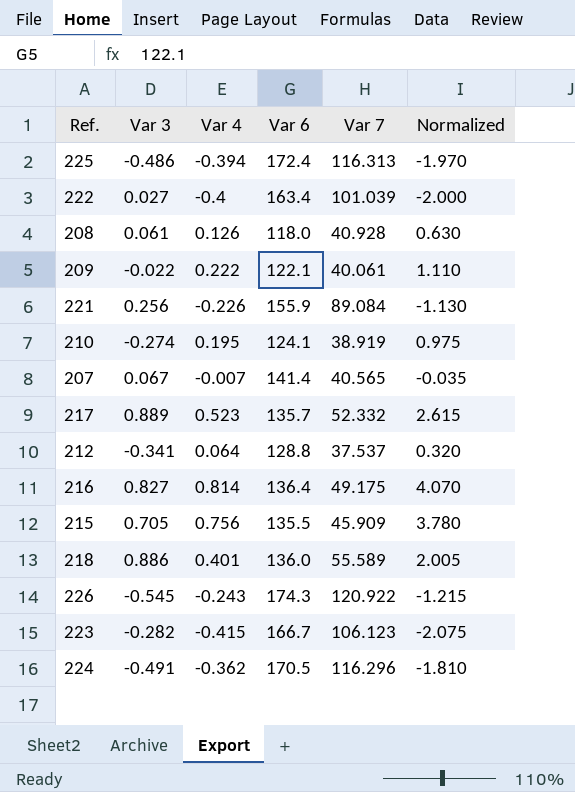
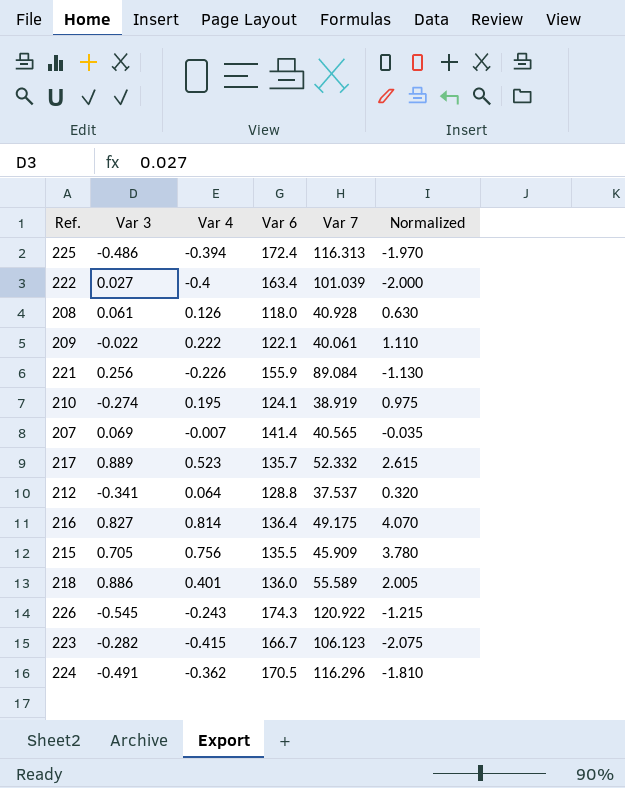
207 | Var 3: 0.067 -> 0.069

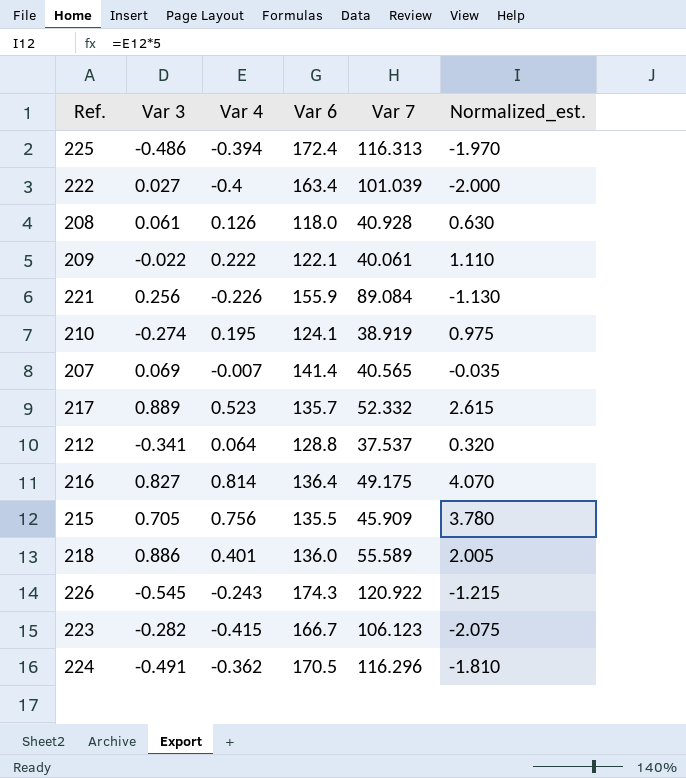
column name: Normalized -> Normalized_est.

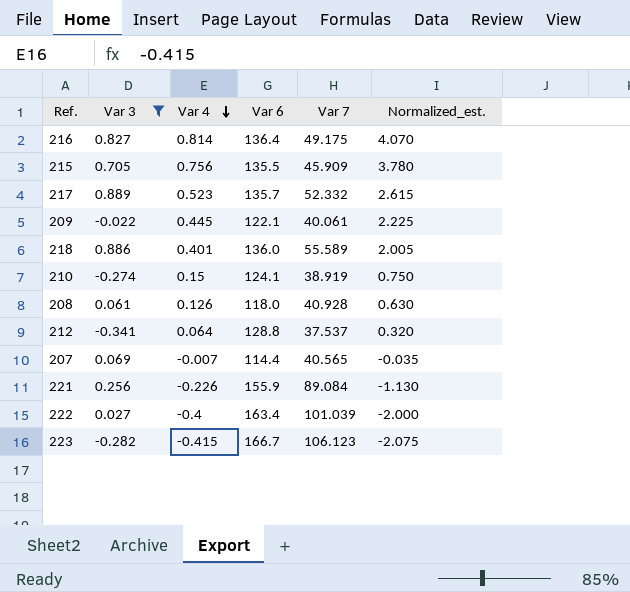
filter: none -> Var 3 >= -0.341
row order: none -> Var 4 descending
209 | Var 4: 0.222 -> 0.445
209 | Normalized_est.: 1.110 -> 2.225
210 | Var 4: 0.195 -> 0.15
210 | Normalized_est.: 0.975 -> 0.750
207 | Var 6: 141.4 -> 114.4

